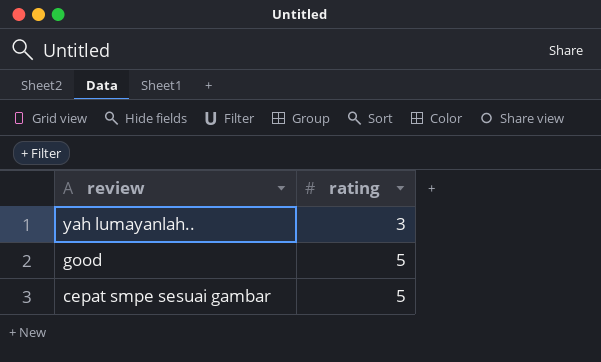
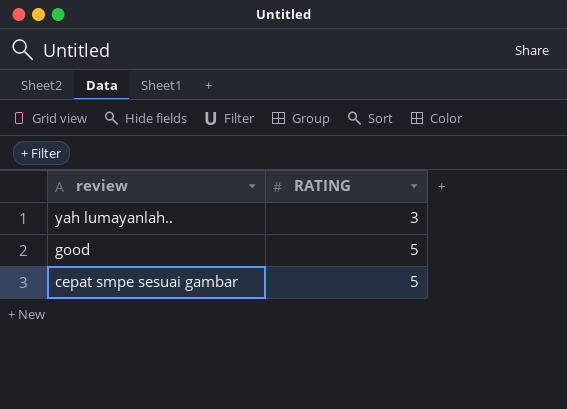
column name: rating -> RATING

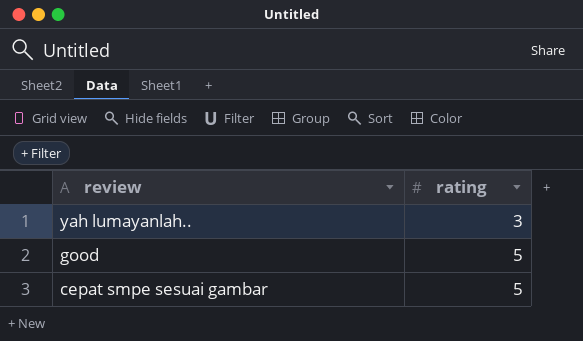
column name: RATING -> rating

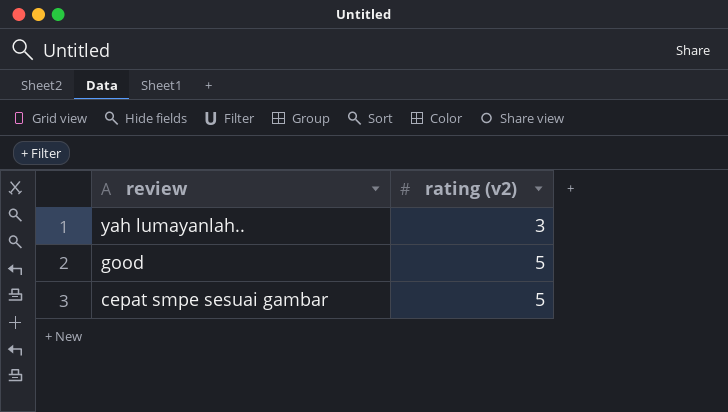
column name: rating -> rating (v2)

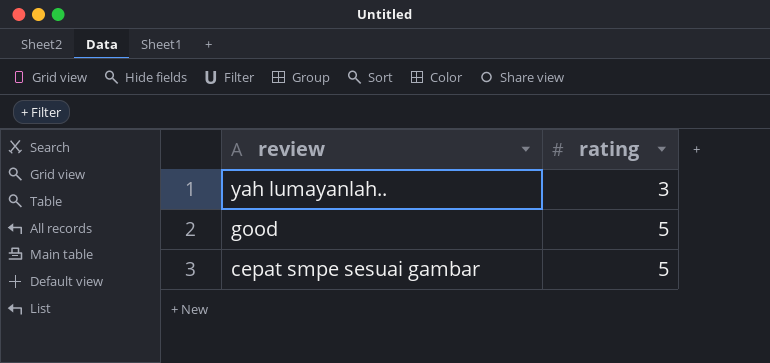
column name: rating (v2) -> rating

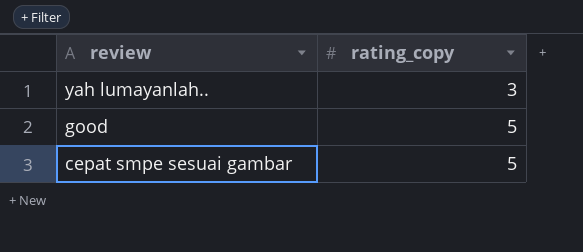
column name: rating -> rating_copy

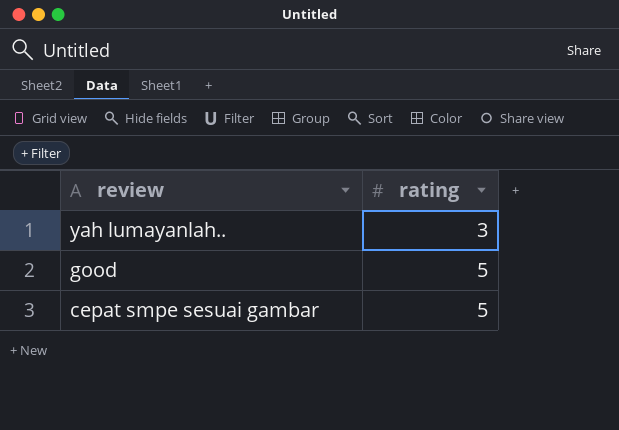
column name: rating_copy -> rating

